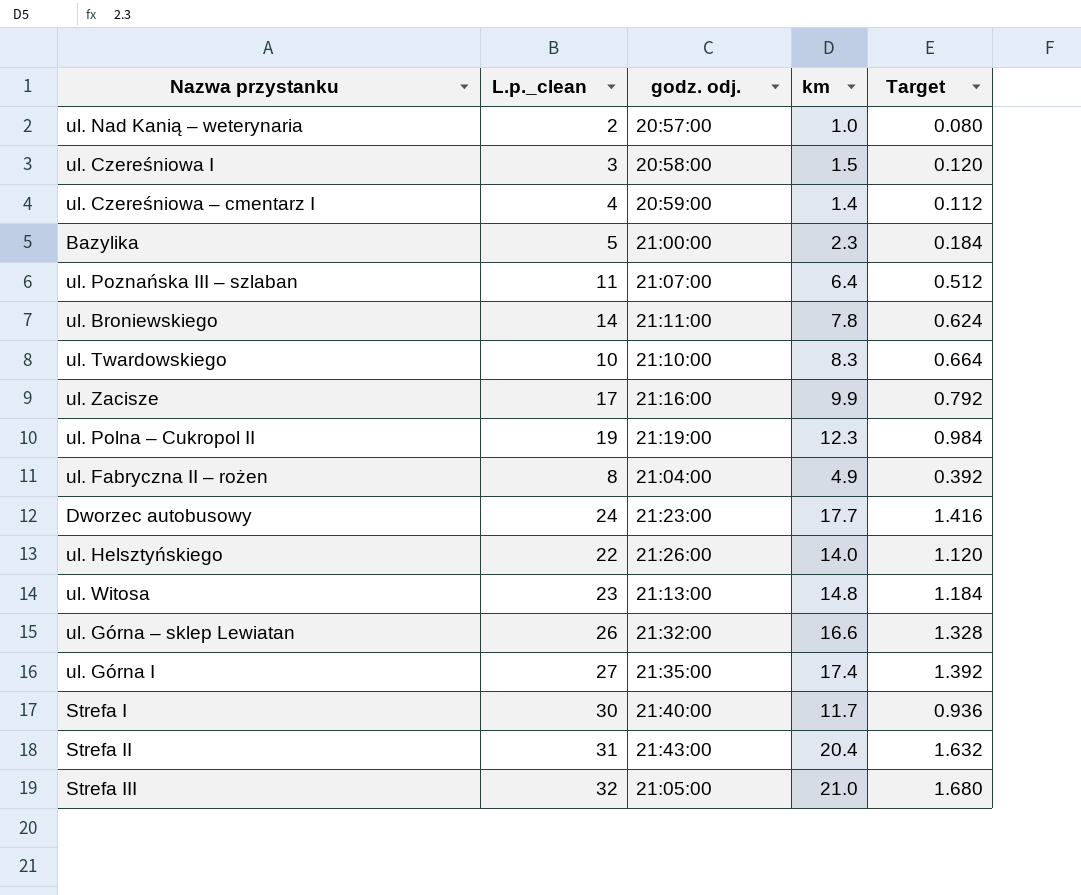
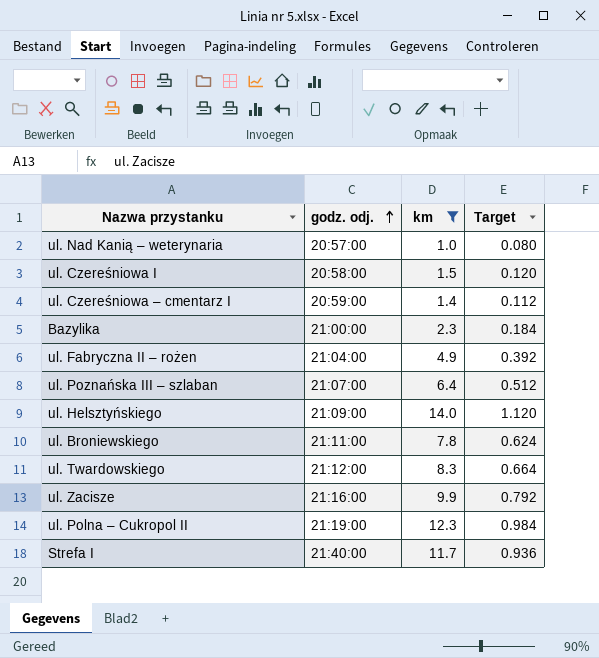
filter: none -> km <= 14.0
row order: none -> godz. odj. ascending
column L.p._clean | position: 2 -> none
ul. Helsztyńskiego | godz. odj.: 21:26:00 -> 21:09:00
ul. Twardowskiego | godz. odj.: 21:10:00 -> 21:12:00

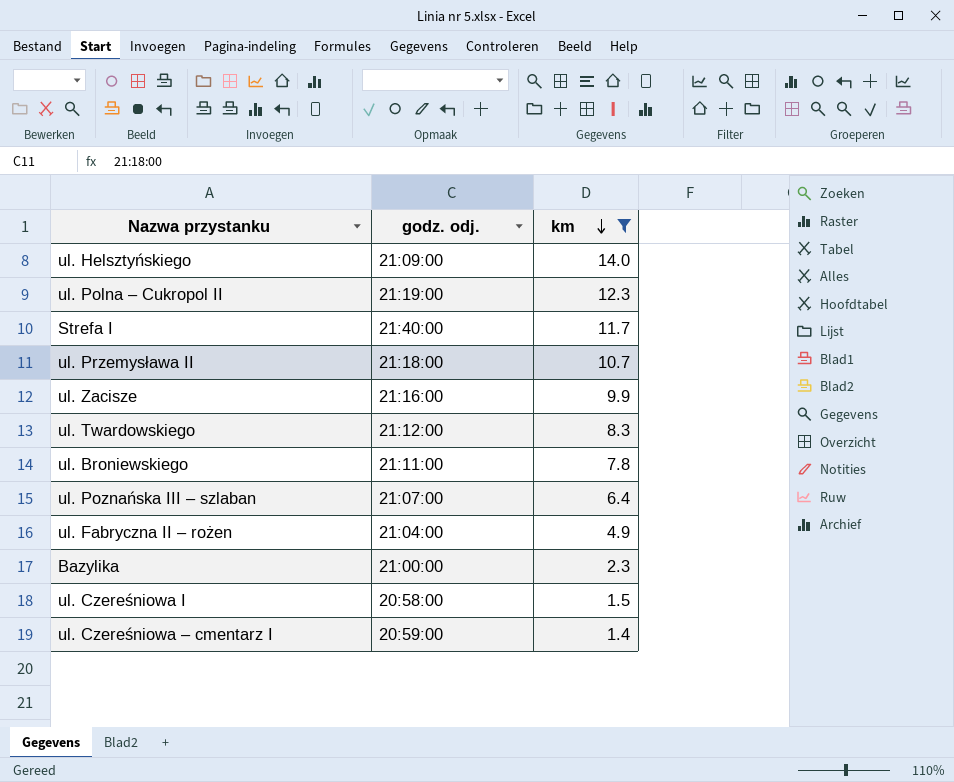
row order: godz. odj. ascending -> km descending
column Target | formula: [km] * 0.08 -> none
row ul. Nad Kanią – weterynaria: 20:57:00 | 1.0 | 0.080 -> none
row ul. Przemysława II: none -> 21:18:00 | 10.7

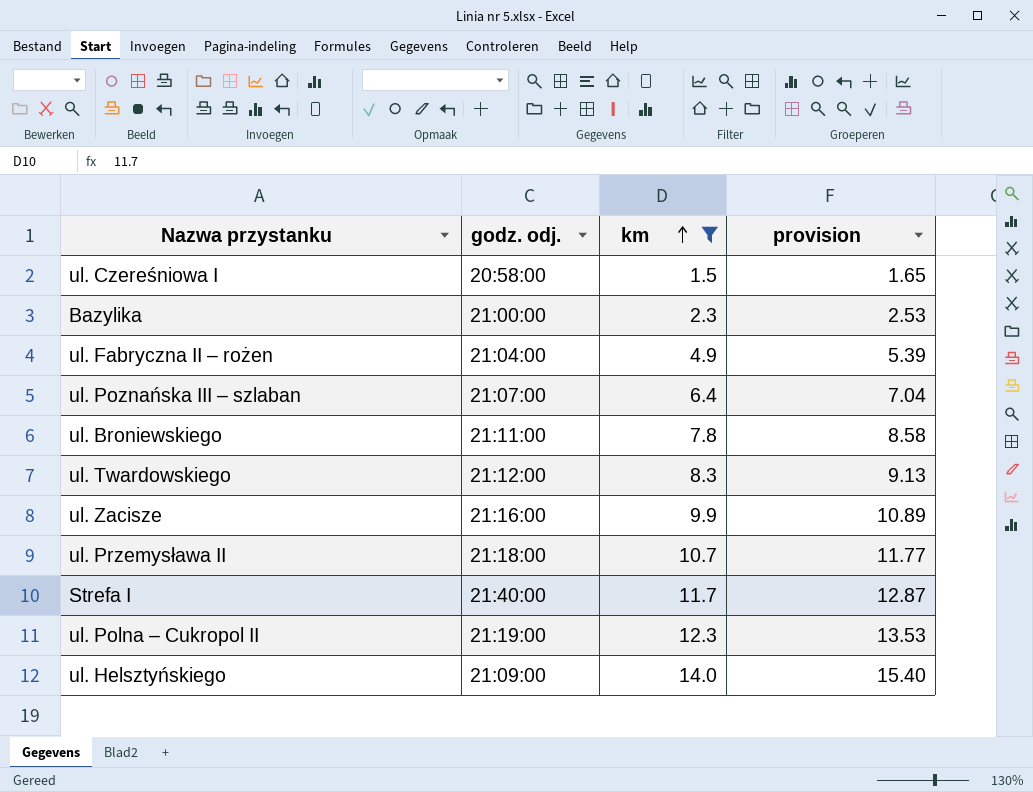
row order: km descending -> km ascending
column provision | formula: none -> [km] * 1.1
row ul. Czereśniowa – cmentarz I: 20:59:00 | 1.4 -> none

